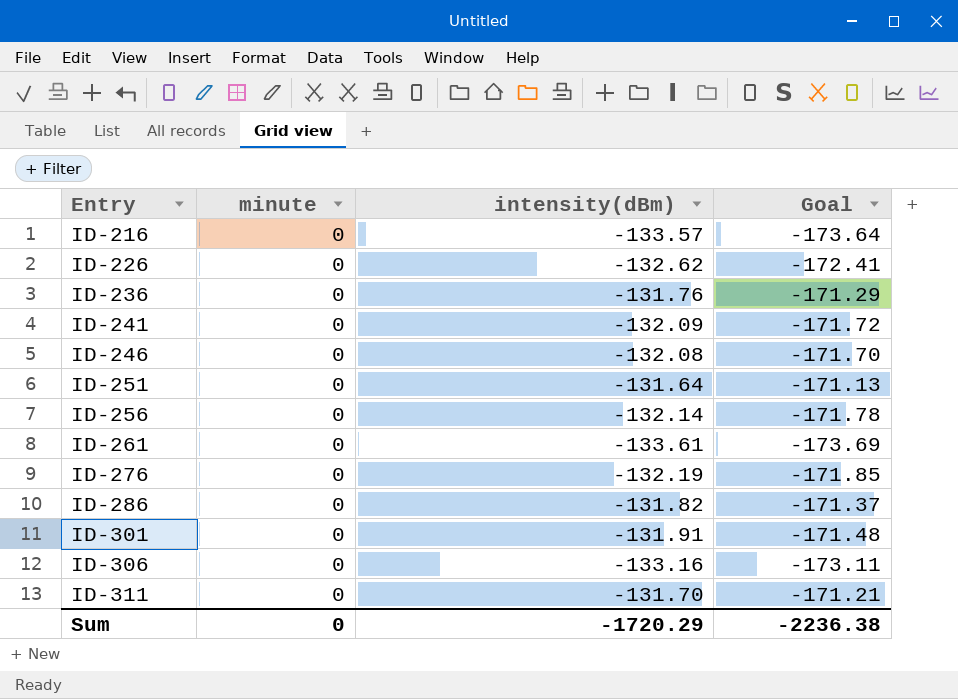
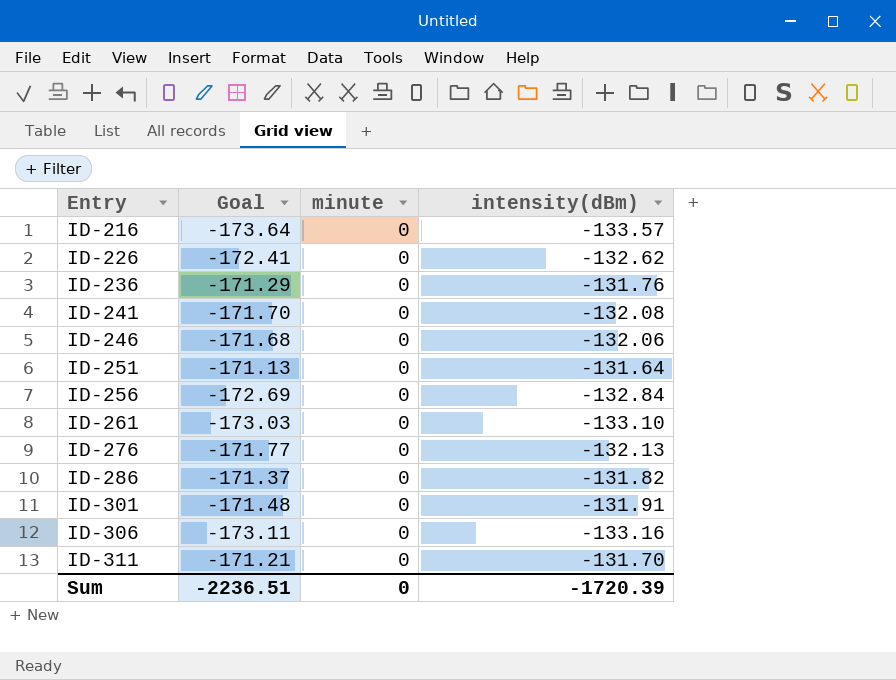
column Goal | position: 4 -> 2
ID-241 | Goal: -171.72 -> -171.70
ID-241 | intensity(dBm): -132.09 -> -132.08
ID-246 | Goal: -171.70 -> -171.68
ID-246 | intensity(dBm): -132.08 -> -132.06
ID-256 | Goal: -171.78 -> -172.69
ID-256 | intensity(dBm): -132.14 -> -132.84
ID-261 | Goal: -173.69 -> -173.03
ID-261 | intensity(dBm): -133.61 -> -133.10
ID-276 | Goal: -171.85 -> -171.77
ID-276 | intensity(dBm): -132.19 -> -132.13
Sum | Goal: -2236.38 -> -2236.51
Sum | intensity(dBm): -1720.29 -> -1720.39

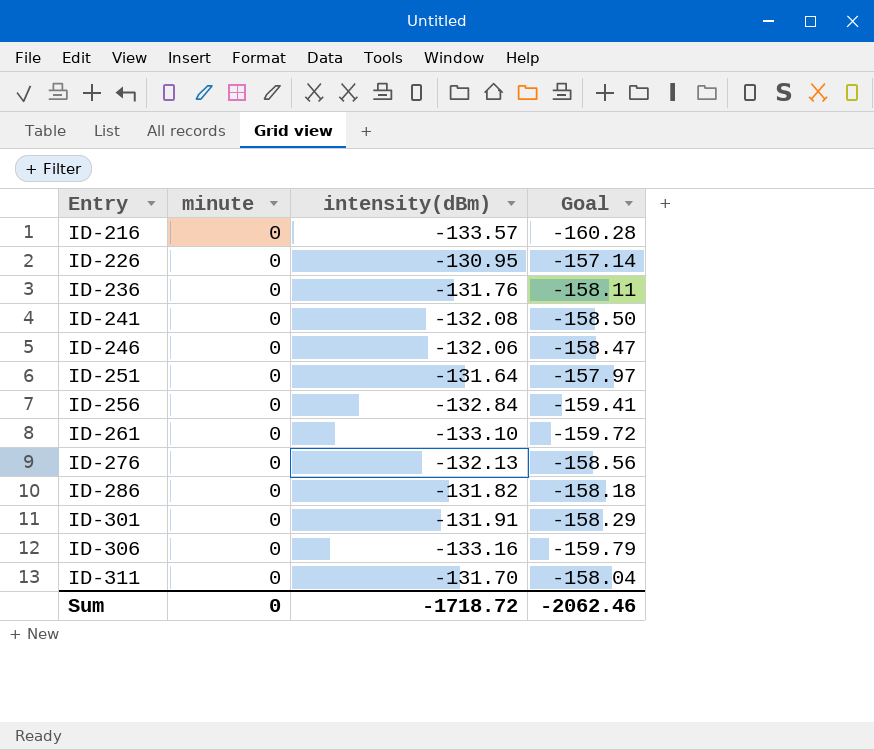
column Goal | formula: [intensity(dBm)] * 1.3 -> [intensity(dBm)] * 1.2
column Goal | position: 2 -> 4
ID-226 | intensity(dBm): -132.62 -> -130.95
Sum | intensity(dBm): -1720.39 -> -1718.72
Sum | Goal: -2236.51 -> -2062.46

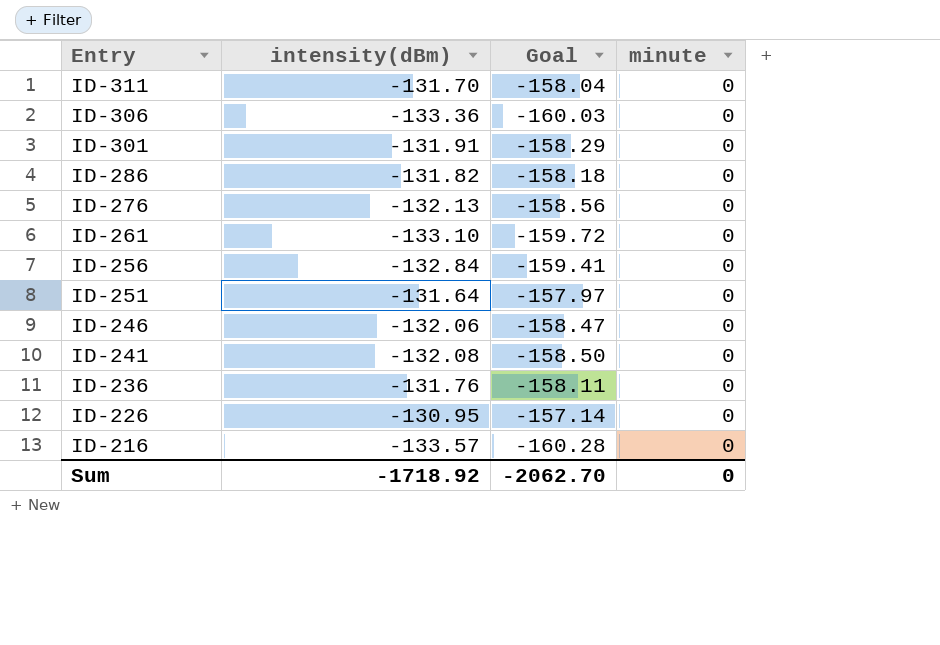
row order: Entry ascending -> Entry descending
column minute | position: 2 -> 4
ID-306 | intensity(dBm): -133.16 -> -133.36
ID-306 | Goal: -159.79 -> -160.03
Sum | intensity(dBm): -1718.72 -> -1718.92
Sum | Goal: -2062.46 -> -2062.70

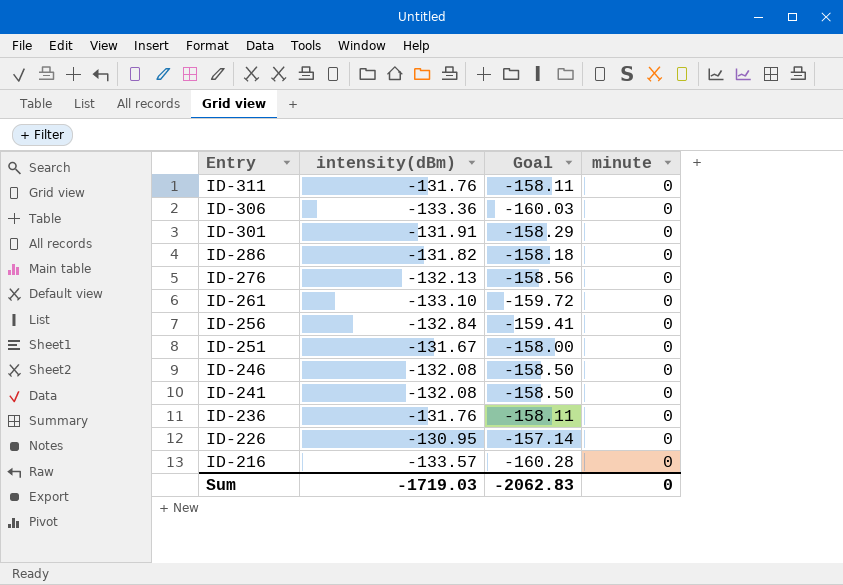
ID-311 | intensity(dBm): -131.70 -> -131.76
ID-311 | Goal: -158.04 -> -158.11
ID-251 | intensity(dBm): -131.64 -> -131.67
ID-251 | Goal: -157.97 -> -158.00
ID-246 | intensity(dBm): -132.06 -> -132.08
ID-246 | Goal: -158.47 -> -158.50
Sum | intensity(dBm): -1718.92 -> -1719.03
Sum | Goal: -2062.70 -> -2062.83

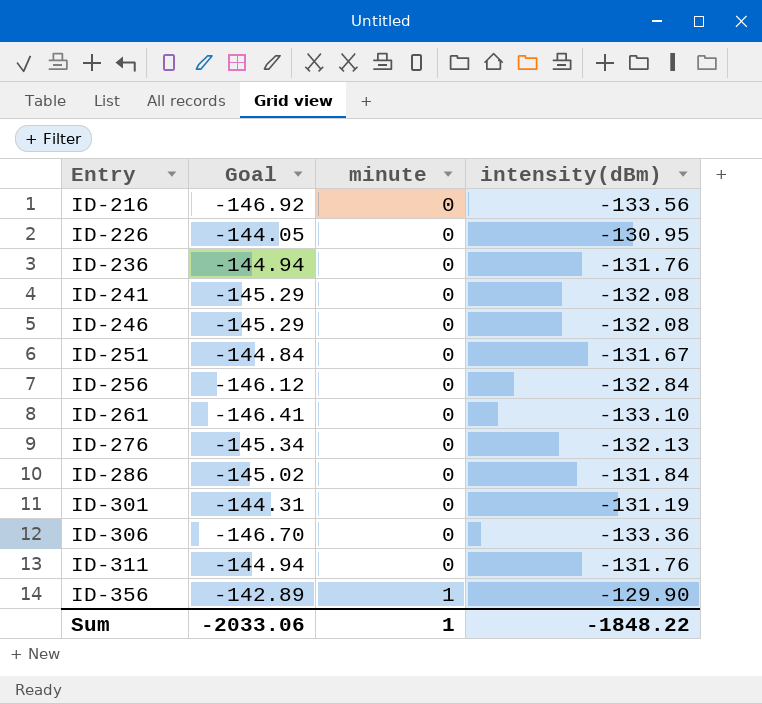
row order: Entry descending -> Entry ascending
column Goal | formula: [intensity(dBm)] * 1.2 -> [intensity(dBm)] * 1.1
column intensity(dBm) | position: 2 -> 4
ID-216 | intensity(dBm): -133.57 -> -133.56
ID-286 | intensity(dBm): -131.82 -> -131.84
ID-301 | intensity(dBm): -131.91 -> -131.19
row ID-356: none -> -142.89 | 1 | -129.90
Sum | Goal: -2062.83 -> -2033.06
Sum | minute: 0 -> 1
Sum | intensity(dBm): -1719.03 -> -1848.22

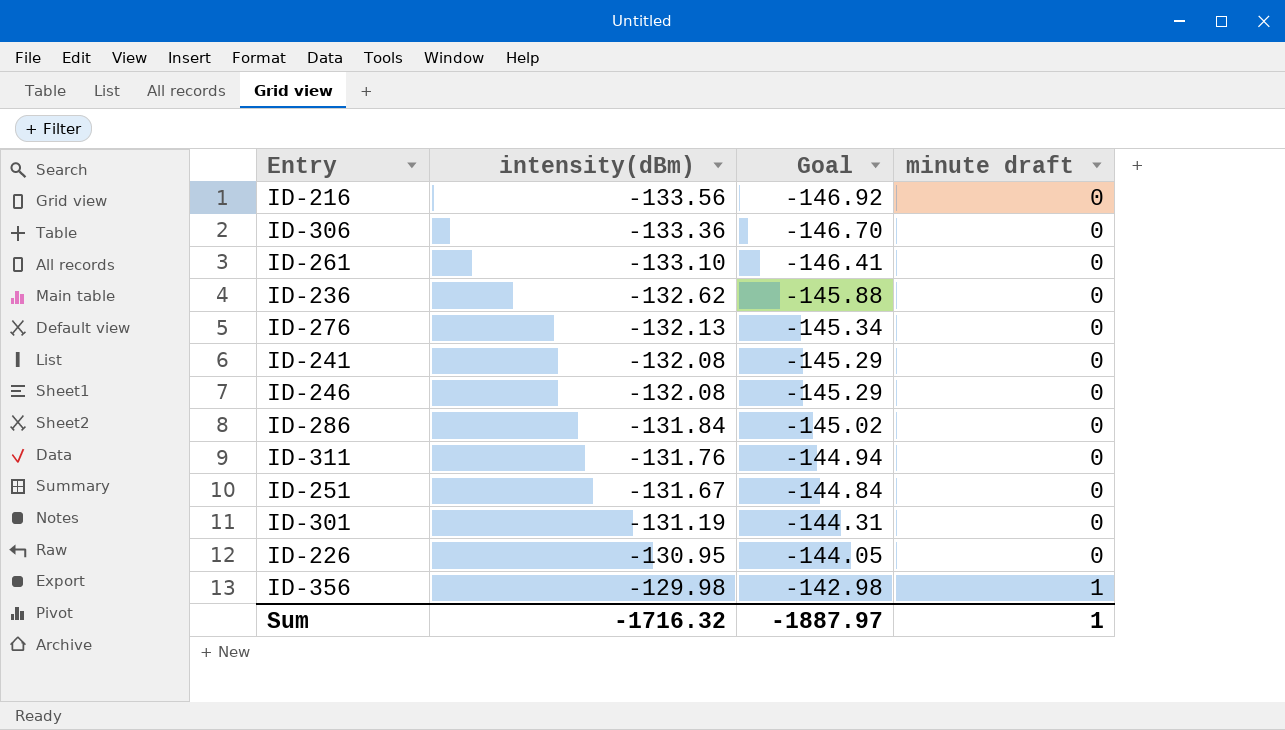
row order: Entry ascending -> intensity(dBm) ascending
column intensity(dBm) | position: 4 -> 2
column name: minute -> minute draft
row ID-256: -146.12 | 0 | -132.84 -> none
ID-236 | intensity(dBm): -131.76 -> -132.62
ID-236 | Goal: -144.94 -> -145.88
ID-356 | intensity(dBm): -129.90 -> -129.98
ID-356 | Goal: -142.89 -> -142.98
Sum | intensity(dBm): -1848.22 -> -1716.32
Sum | Goal: -2033.06 -> -1887.97

